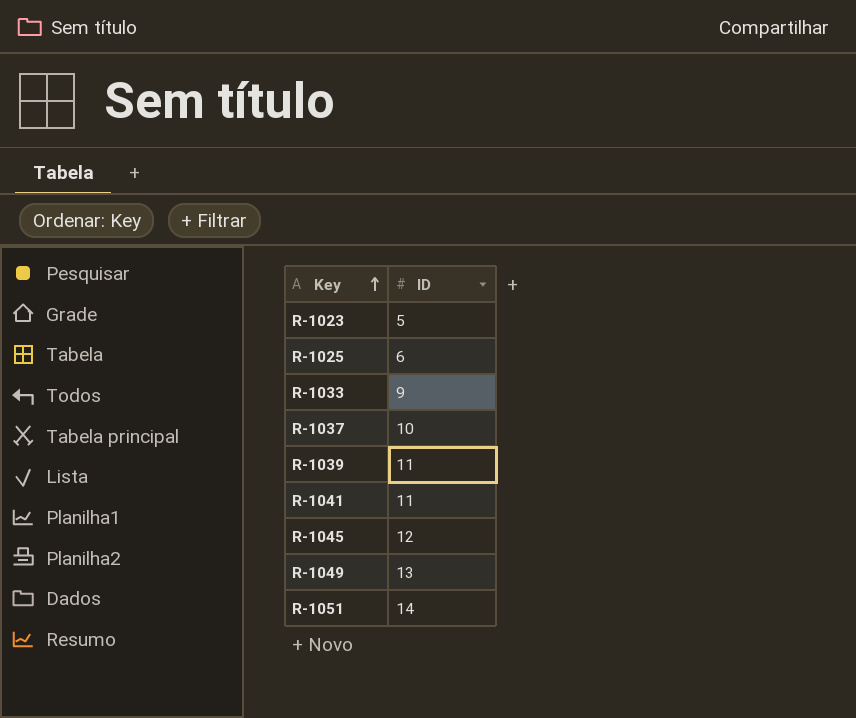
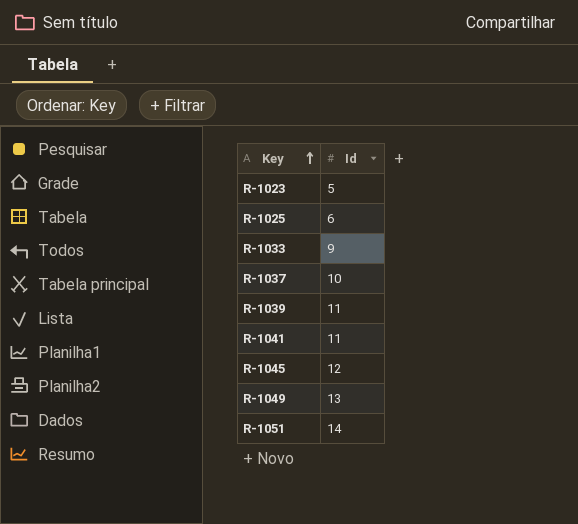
column name: ID -> Id

